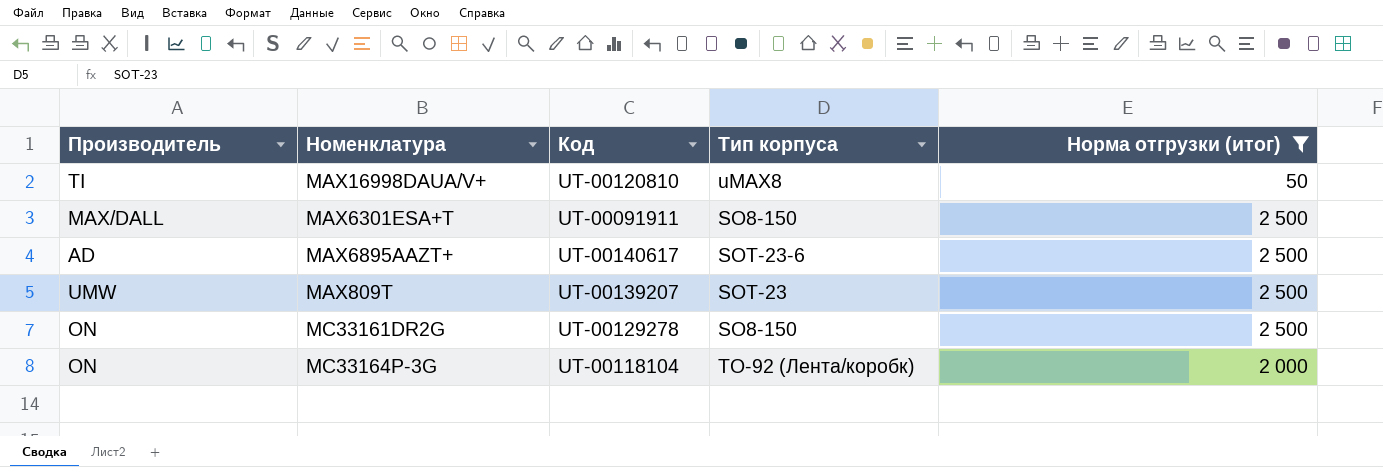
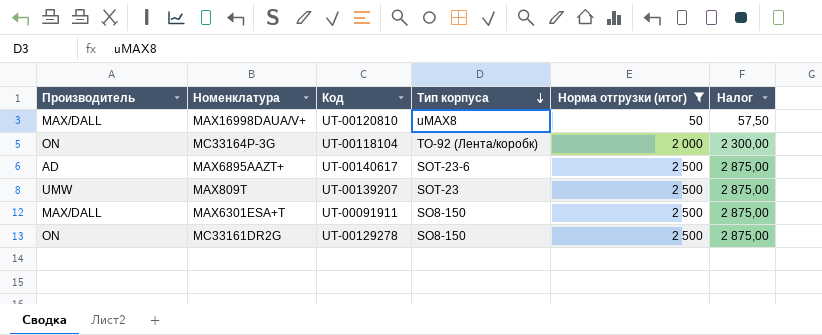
row order: none -> Тип корпуса descending
column Налог | formula: none -> [Норма отгрузки (итог)] * 1,15
MAX16998DAUA/V+ | Производитель: TI -> MAX/DALL

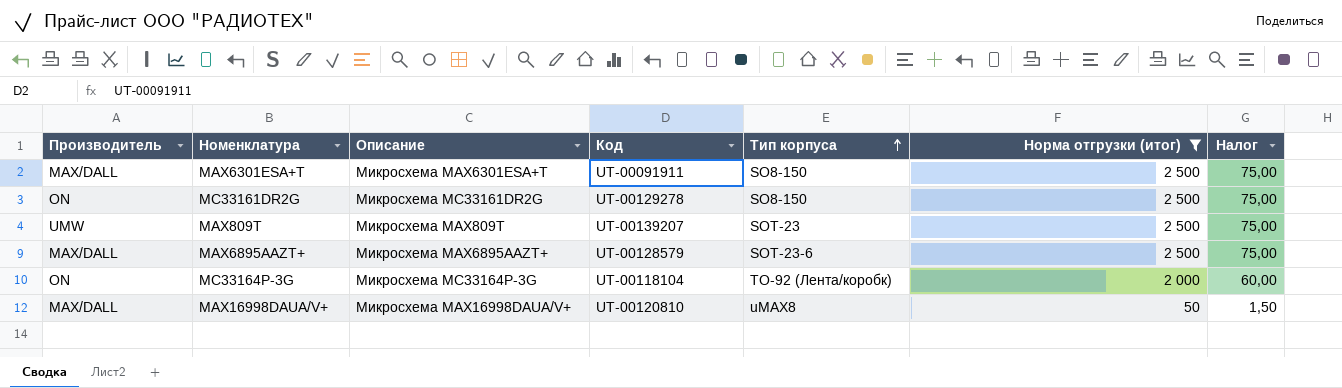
row order: Тип корпуса descending -> Тип корпуса ascending
column Описание | position: none -> 3
column Налог | formula: [Норма отгрузки (итог)] * 1,15 -> [Норма отгрузки (итог)] * 0,03
MAX6895AAZT+ | Производитель: AD -> MAX/DALL
MAX6895AAZT+ | Код: UT-00140617 -> UT-00128579

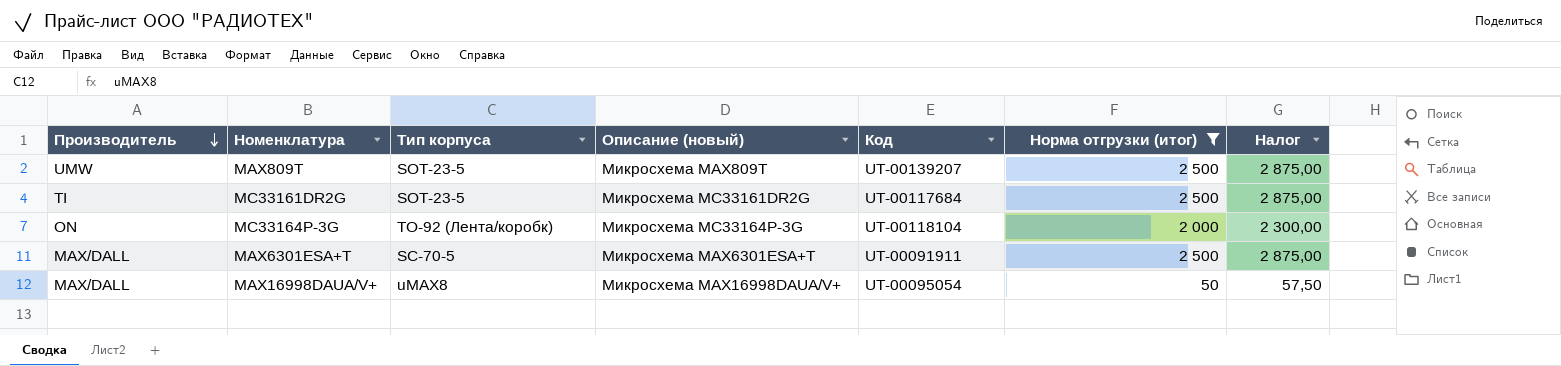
row order: Тип корпуса ascending -> Производитель descending
column Тип корпуса | position: 5 -> 3
column name: Описание -> Описание (новый)
column Налог | formula: [Норма отгрузки (итог)] * 0,03 -> [Норма отгрузки (итог)] * 1,15
row MAX6895AAZT+: MAX/DALL | Микросхема MAX6895AAZT+ | UT-00128579 | SOT-23-6 | 2 500 | 75,00 -> none
MAX809T | Тип корпуса: SOT-23 -> SOT-23-5
MC33161DR2G | Производитель: ON -> TI
MC33161DR2G | Тип корпуса: SO8-150 -> SOT-23-5
MC33161DR2G | Код: UT-00129278 -> UT-00117684
MAX6301ESA+T | Тип корпуса: SO8-150 -> SC-70-5
MAX16998DAUA/V+ | Код: UT-00120810 -> UT-00095054

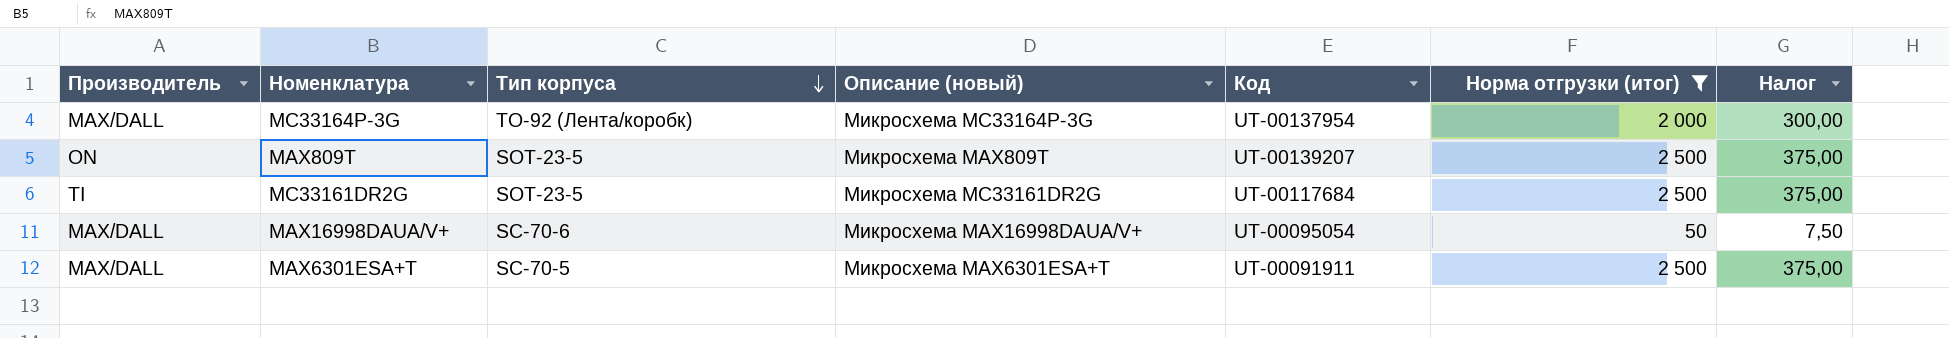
row order: Производитель descending -> Тип корпуса descending
column Налог | formula: [Норма отгрузки (итог)] * 1,15 -> [Норма отгрузки (итог)] * 0,15
MC33164P-3G | Производитель: ON -> MAX/DALL
MC33164P-3G | Код: UT-00118104 -> UT-00137954
MAX809T | Производитель: UMW -> ON
MAX16998DAUA/V+ | Тип корпуса: uMAX8 -> SC-70-6

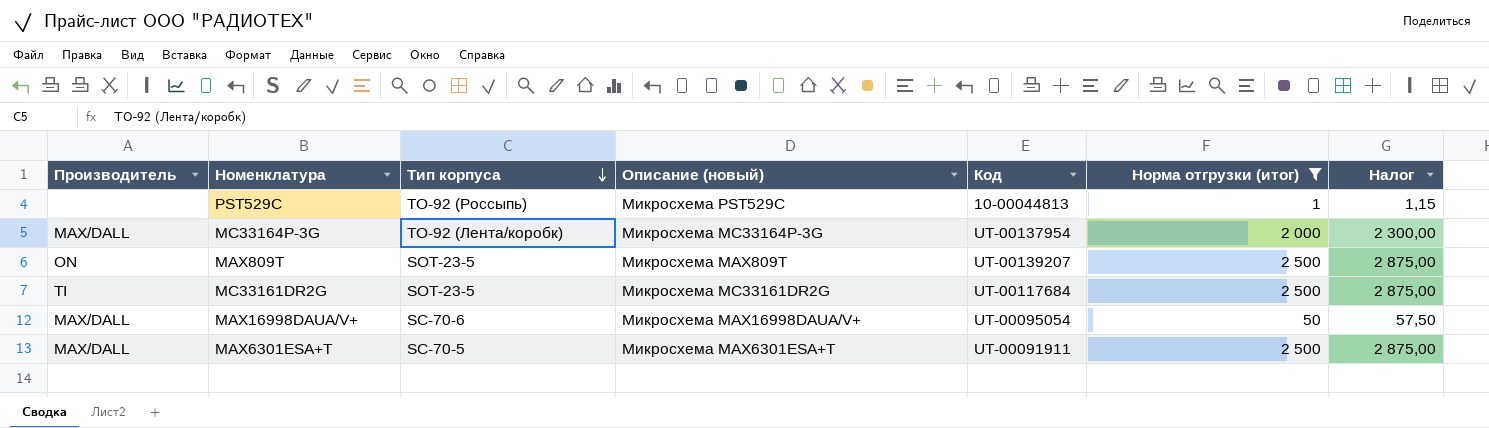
column Налог | formula: [Норма отгрузки (итог)] * 0,15 -> [Норма отгрузки (итог)] * 1,15
row PST529С: none -> none | TO-92 (Россыпь) | Микросхема PST529С | 10-00044813 | 1 | 1,15

